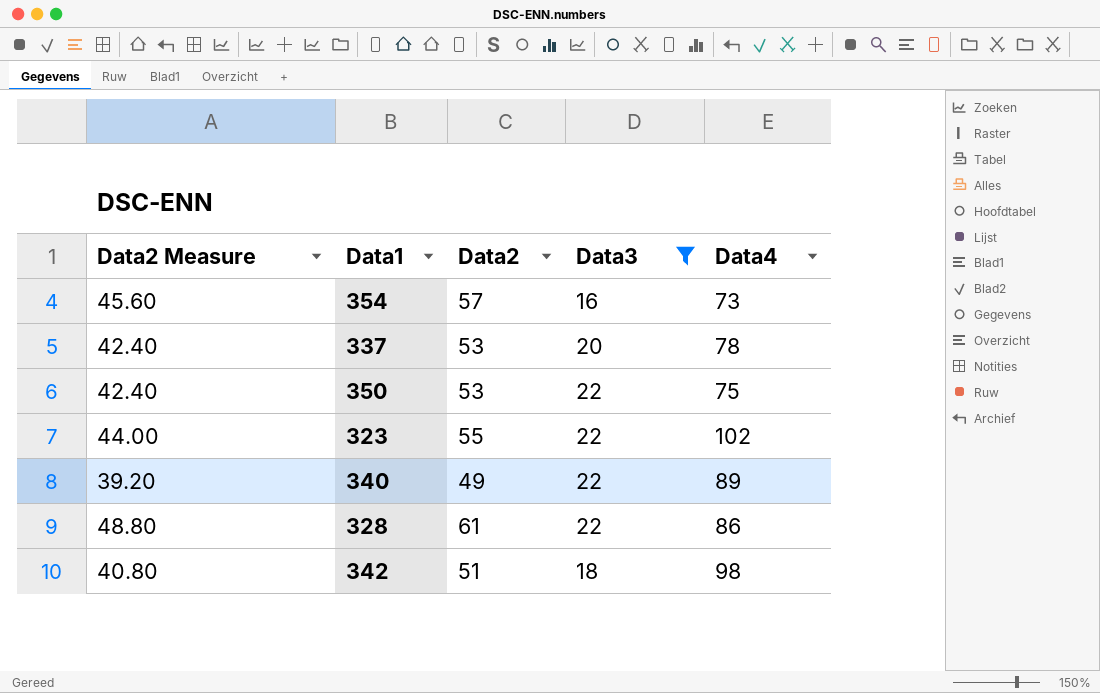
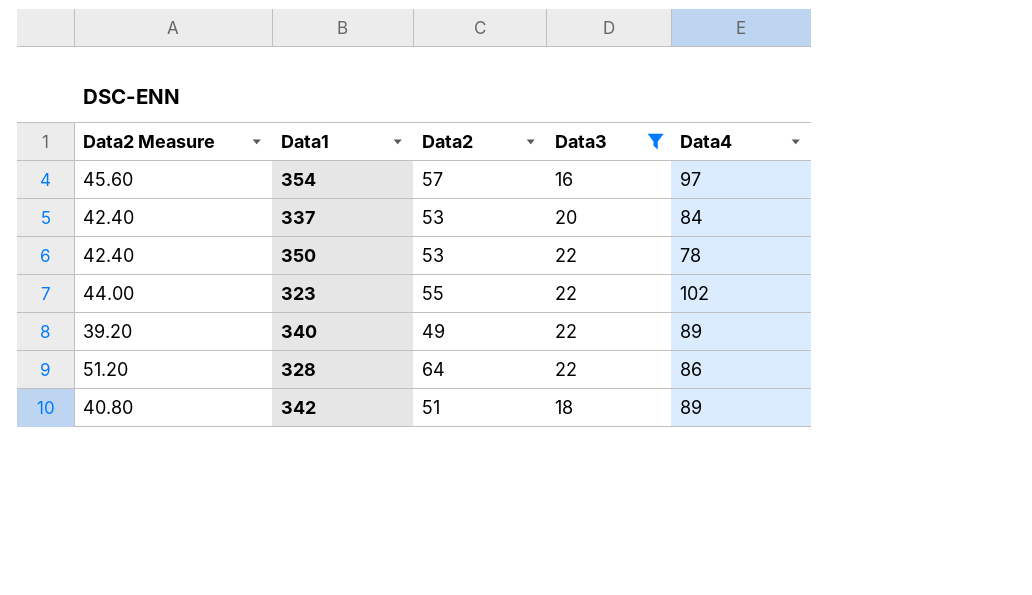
354 | Data4: 73 -> 97
337 | Data4: 78 -> 84
350 | Data4: 75 -> 78
328 | Data2 Measure: 48.80 -> 51.20
328 | Data2: 61 -> 64
342 | Data4: 98 -> 89

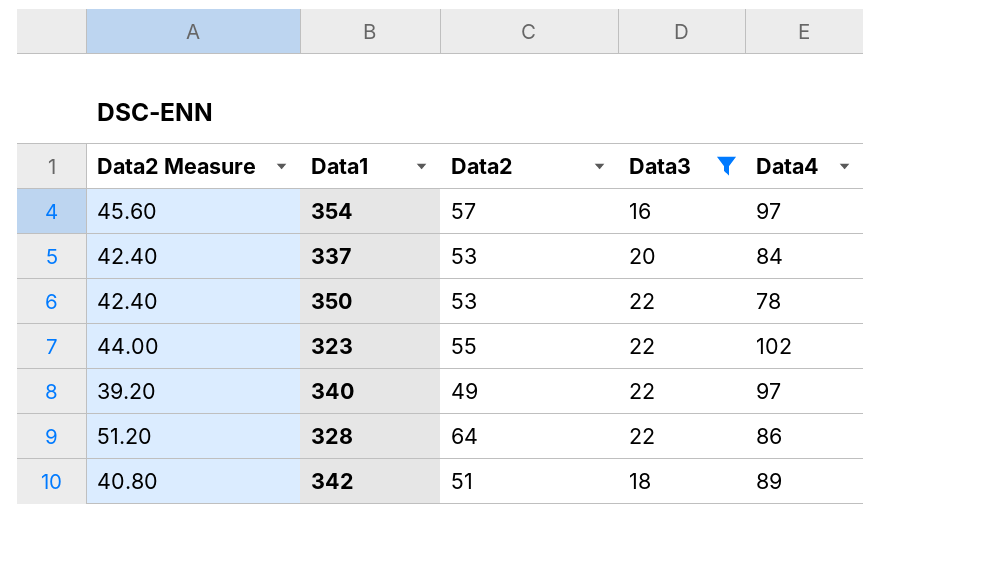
340 | Data4: 89 -> 97

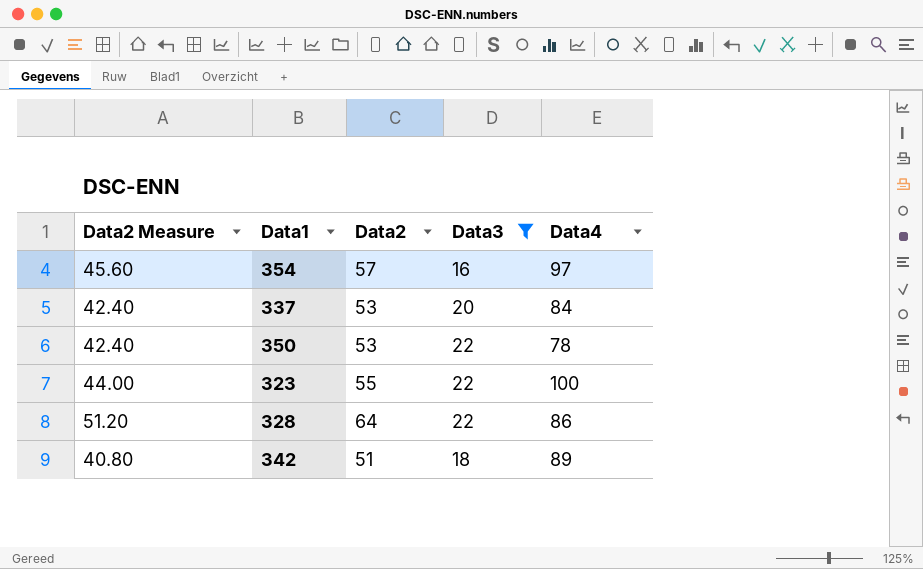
row 340: 39.20 | 49 | 22 | 97 -> none
323 | Data4: 102 -> 100

